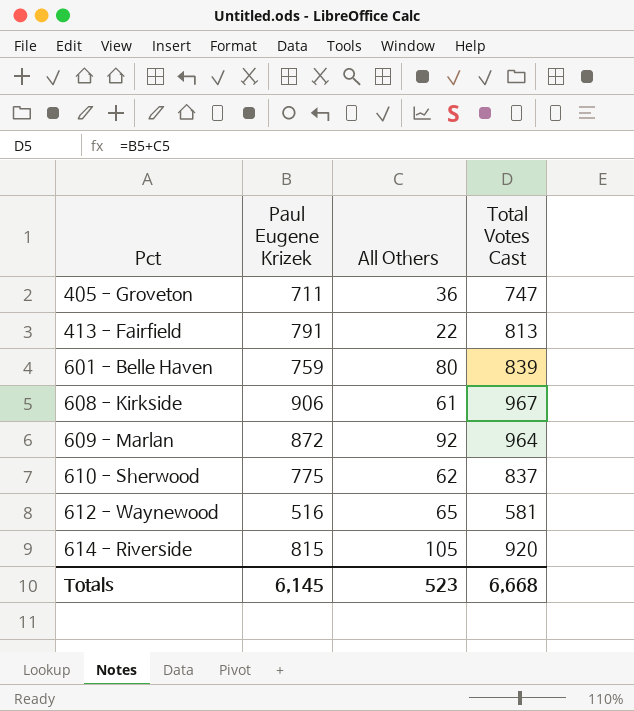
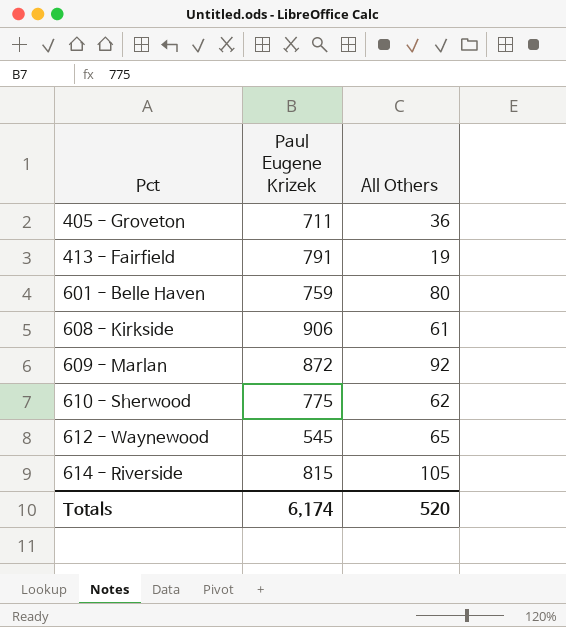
column Total Votes Cast | formula: [Paul Eugene Krizek] + [All Others] -> none
413 - Fairfield | All Others: 22 -> 19
612 - Waynewood | Paul Eugene Krizek: 516 -> 545
Totals | Paul Eugene Krizek: 6,145 -> 6,174
Totals | All Others: 523 -> 520

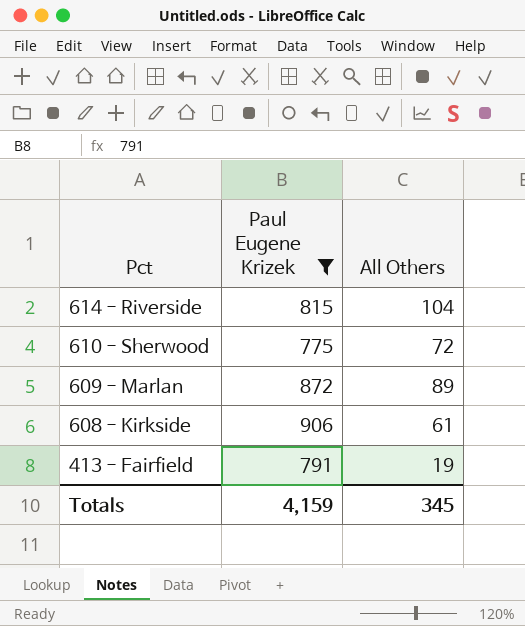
filter: none -> Paul Eugene Krizek >= 775
row order: Pct ascending -> Pct descending
614 - Riverside | All Others: 105 -> 104
610 - Sherwood | All Others: 62 -> 72
609 - Marlan | All Others: 92 -> 89
Totals | Paul Eugene Krizek: 6,174 -> 4,159
Totals | All Others: 520 -> 345

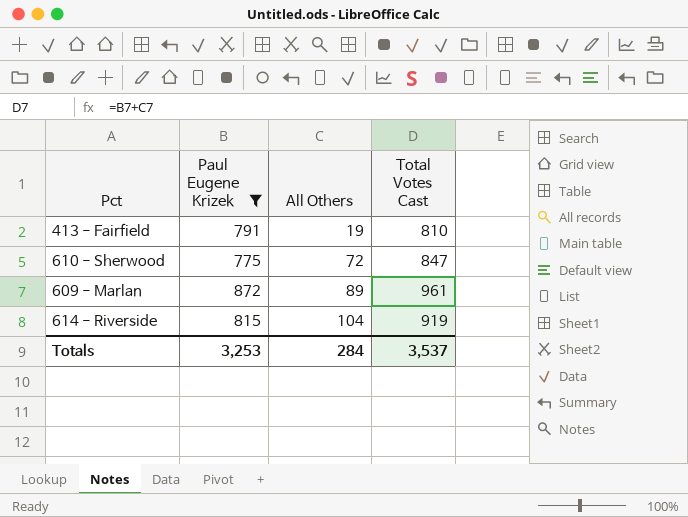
row order: Pct descending -> All Others ascending
column Total Votes Cast | formula: none -> [Paul Eugene Krizek] + [All Others]
row 608 - Kirkside: 906 | 61 -> none
Totals | Paul Eugene Krizek: 4,159 -> 3,253
Totals | All Others: 345 -> 284

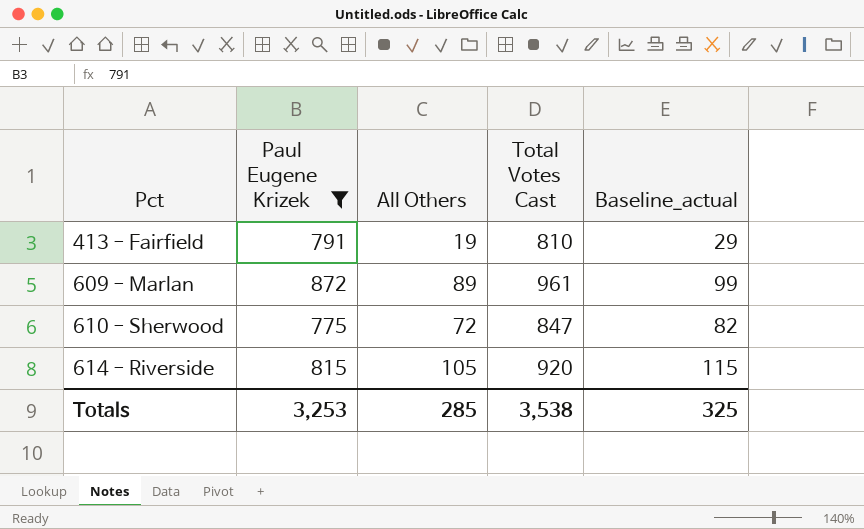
row order: All Others ascending -> Pct ascending
column Baseline_actual | formula: none -> [All Others] + 10
614 - Riverside | All Others: 104 -> 105
614 - Riverside | Total Votes Cast: 919 -> 920
Totals | All Others: 284 -> 285
Totals | Total Votes Cast: 3,537 -> 3,538

